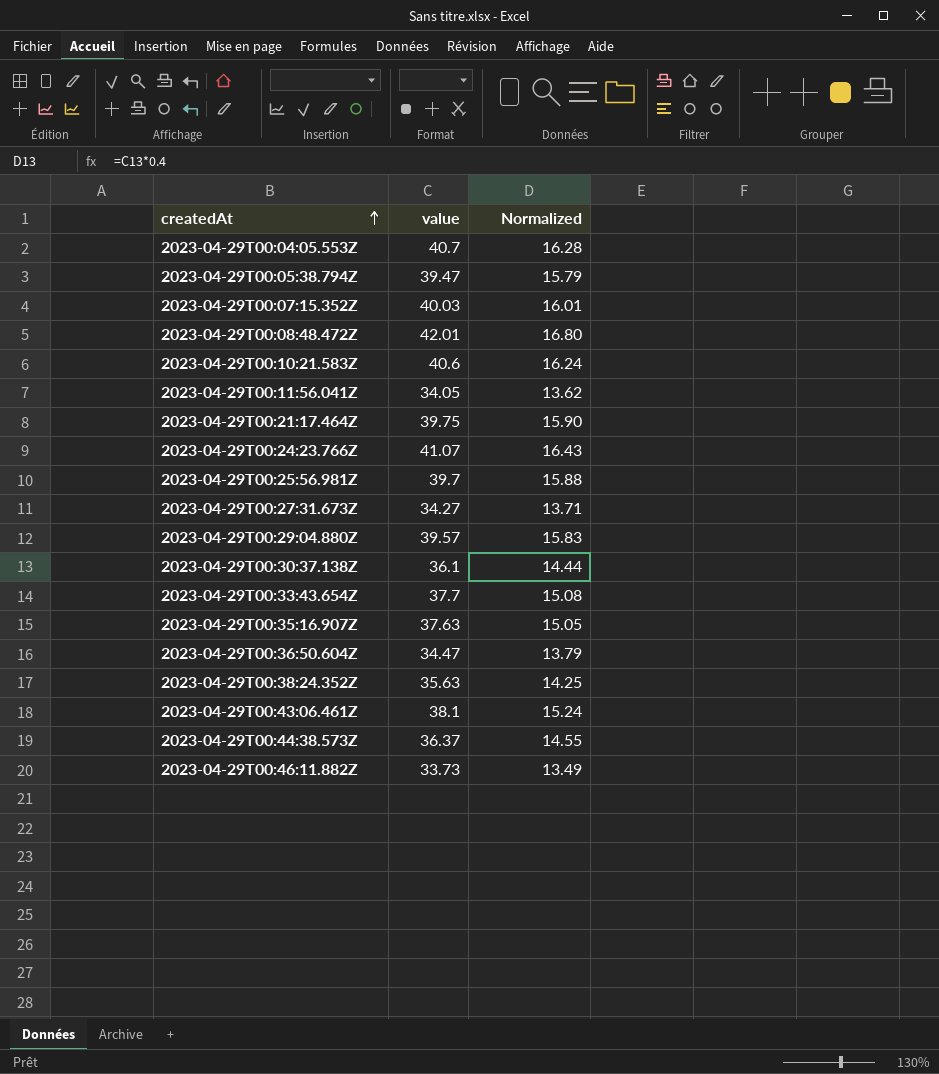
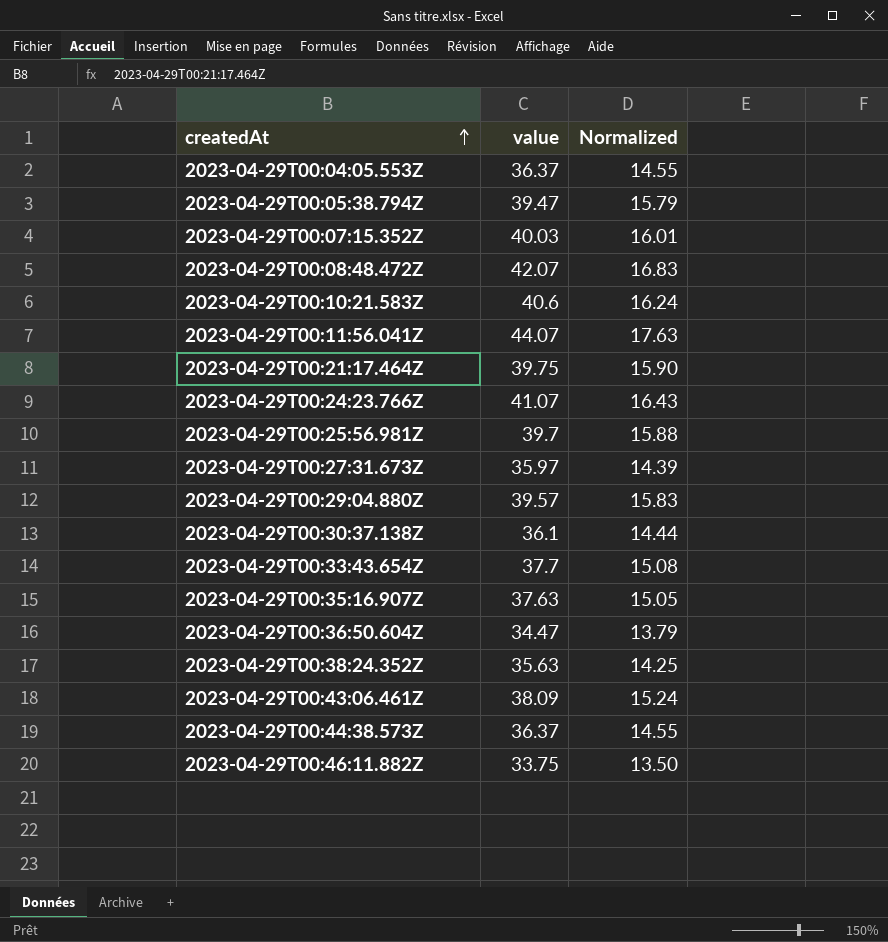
2023-04-29T00:04:05.553Z | value: 40.7 -> 36.37
2023-04-29T00:04:05.553Z | Normalized: 16.28 -> 14.55
2023-04-29T00:08:48.472Z | value: 42.01 -> 42.07
2023-04-29T00:08:48.472Z | Normalized: 16.80 -> 16.83
2023-04-29T00:11:56.041Z | value: 34.05 -> 44.07
2023-04-29T00:11:56.041Z | Normalized: 13.62 -> 17.63
2023-04-29T00:27:31.673Z | value: 34.27 -> 35.97
2023-04-29T00:27:31.673Z | Normalized: 13.71 -> 14.39
2023-04-29T00:43:06.461Z | value: 38.1 -> 38.09
2023-04-29T00:46:11.882Z | value: 33.73 -> 33.75
2023-04-29T00:46:11.882Z | Normalized: 13.49 -> 13.50

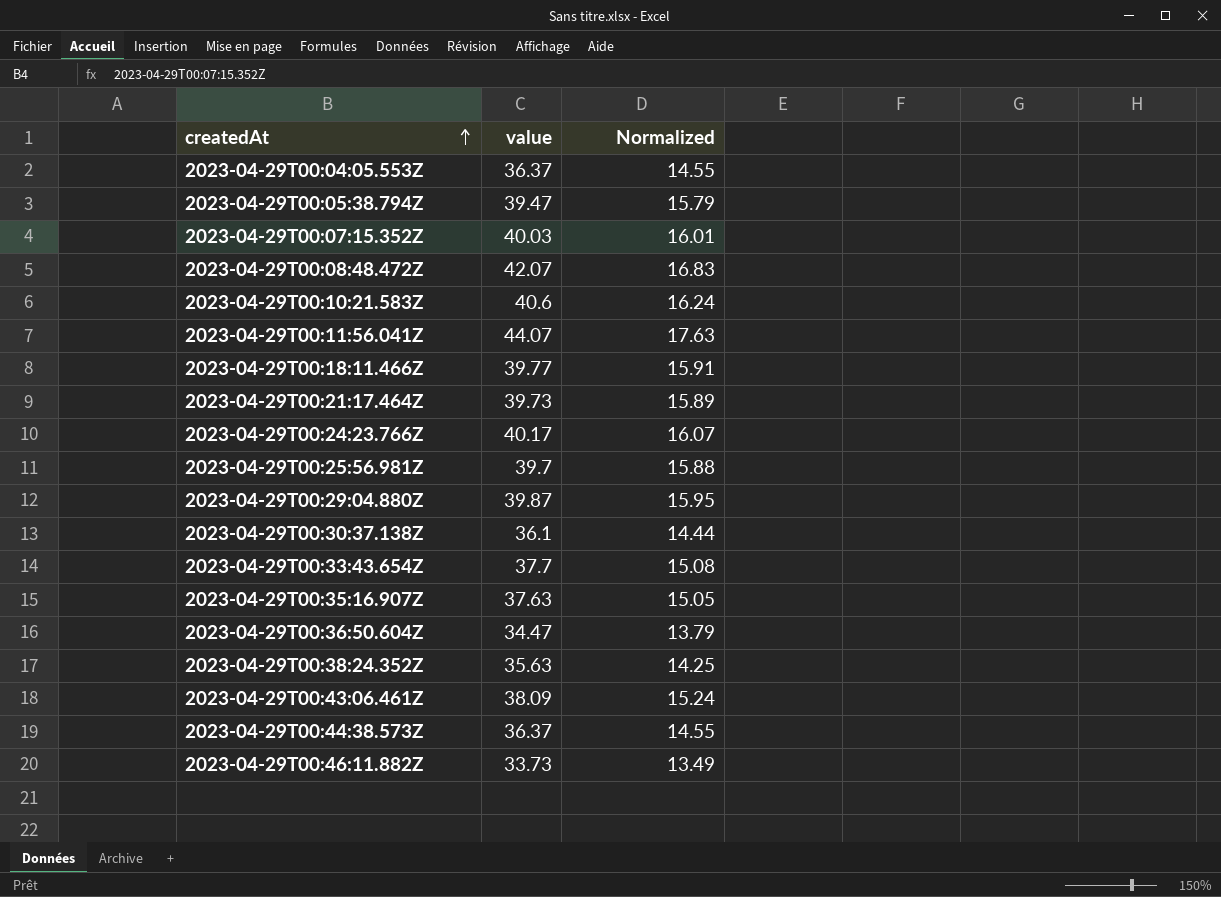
row 2023-04-29T00:27:31.673Z: 35.97 | 14.39 -> none
row 2023-04-29T00:18:11.466Z: none -> 39.77 | 15.91
2023-04-29T00:21:17.464Z | value: 39.75 -> 39.73
2023-04-29T00:21:17.464Z | Normalized: 15.90 -> 15.89
2023-04-29T00:24:23.766Z | value: 41.07 -> 40.17
2023-04-29T00:24:23.766Z | Normalized: 16.43 -> 16.07
2023-04-29T00:29:04.880Z | value: 39.57 -> 39.87
2023-04-29T00:29:04.880Z | Normalized: 15.83 -> 15.95
2023-04-29T00:46:11.882Z | value: 33.75 -> 33.73
2023-04-29T00:46:11.882Z | Normalized: 13.50 -> 13.49

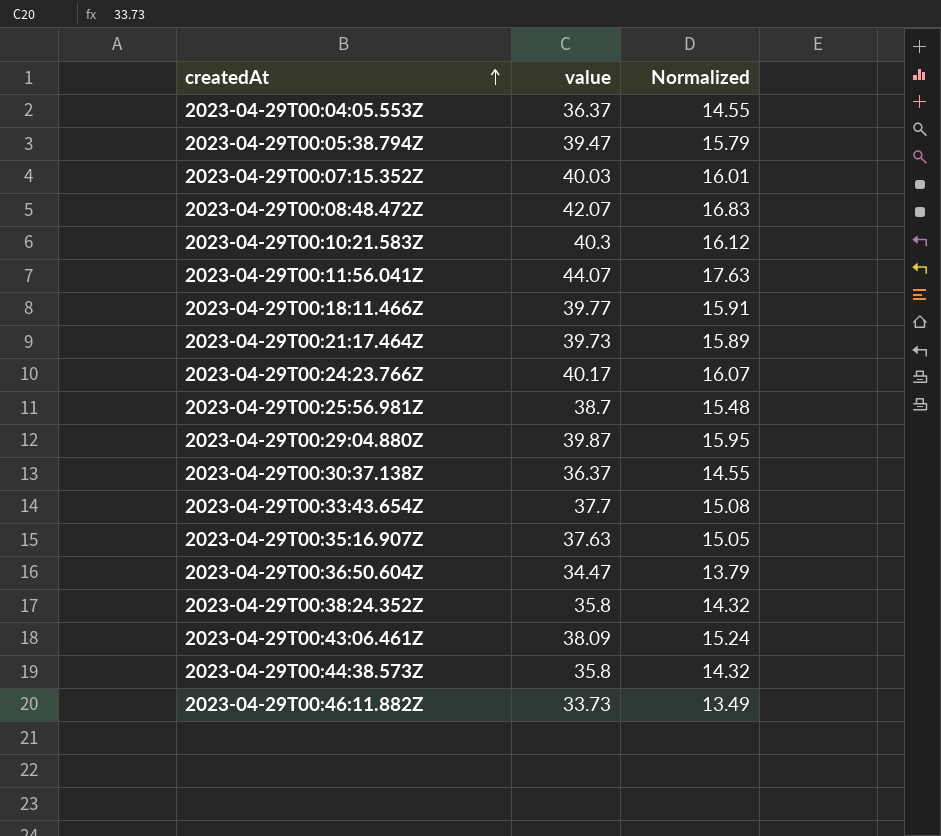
2023-04-29T00:10:21.583Z | value: 40.6 -> 40.3
2023-04-29T00:10:21.583Z | Normalized: 16.24 -> 16.12
2023-04-29T00:25:56.981Z | value: 39.7 -> 38.7
2023-04-29T00:25:56.981Z | Normalized: 15.88 -> 15.48
2023-04-29T00:30:37.138Z | value: 36.1 -> 36.37
2023-04-29T00:30:37.138Z | Normalized: 14.44 -> 14.55
2023-04-29T00:38:24.352Z | value: 35.63 -> 35.8
2023-04-29T00:38:24.352Z | Normalized: 14.25 -> 14.32
2023-04-29T00:44:38.573Z | value: 36.37 -> 35.8
2023-04-29T00:44:38.573Z | Normalized: 14.55 -> 14.32

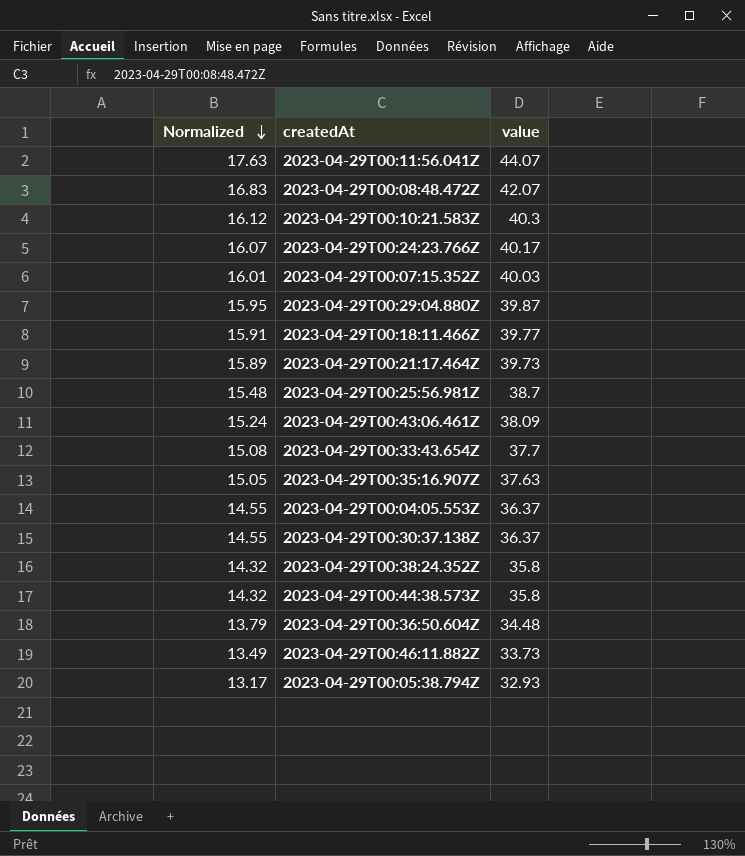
row order: createdAt ascending -> Normalized descending
column Normalized | position: 3 -> 1
2023-04-29T00:36:50.604Z | value: 34.47 -> 34.48
2023-04-29T00:05:38.794Z | Normalized: 15.79 -> 13.17
2023-04-29T00:05:38.794Z | value: 39.47 -> 32.93

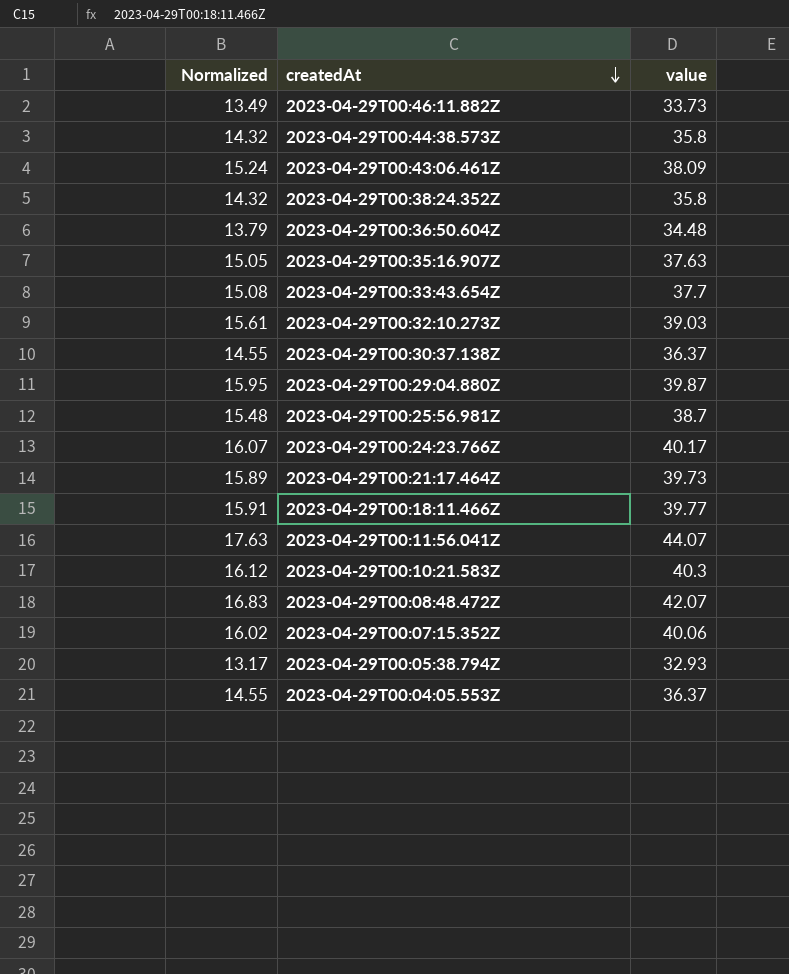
row order: Normalized descending -> createdAt descending
row 2023-04-29T00:32:10.273Z: none -> 15.61 | 39.03
2023-04-29T00:07:15.352Z | Normalized: 16.01 -> 16.02
2023-04-29T00:07:15.352Z | value: 40.03 -> 40.06

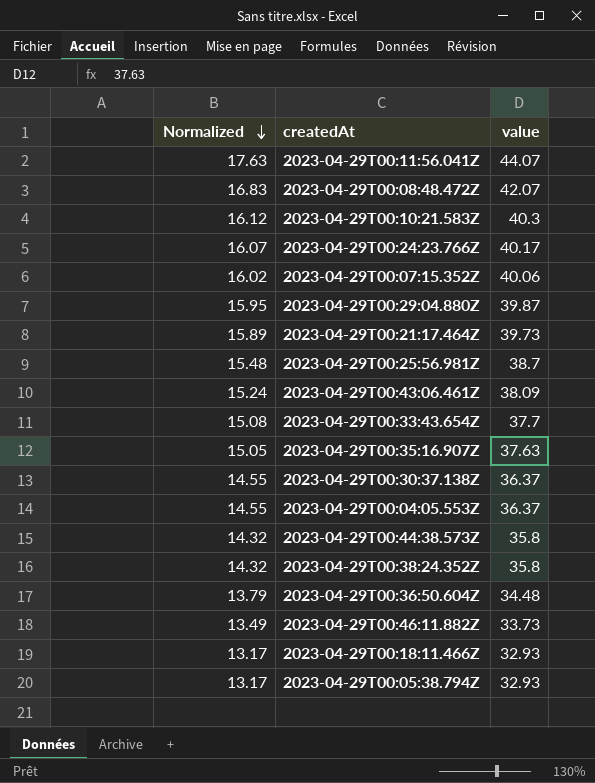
row order: createdAt descending -> Normalized descending
row 2023-04-29T00:32:10.273Z: 15.61 | 39.03 -> none
2023-04-29T00:18:11.466Z | Normalized: 15.91 -> 13.17
2023-04-29T00:18:11.466Z | value: 39.77 -> 32.93

